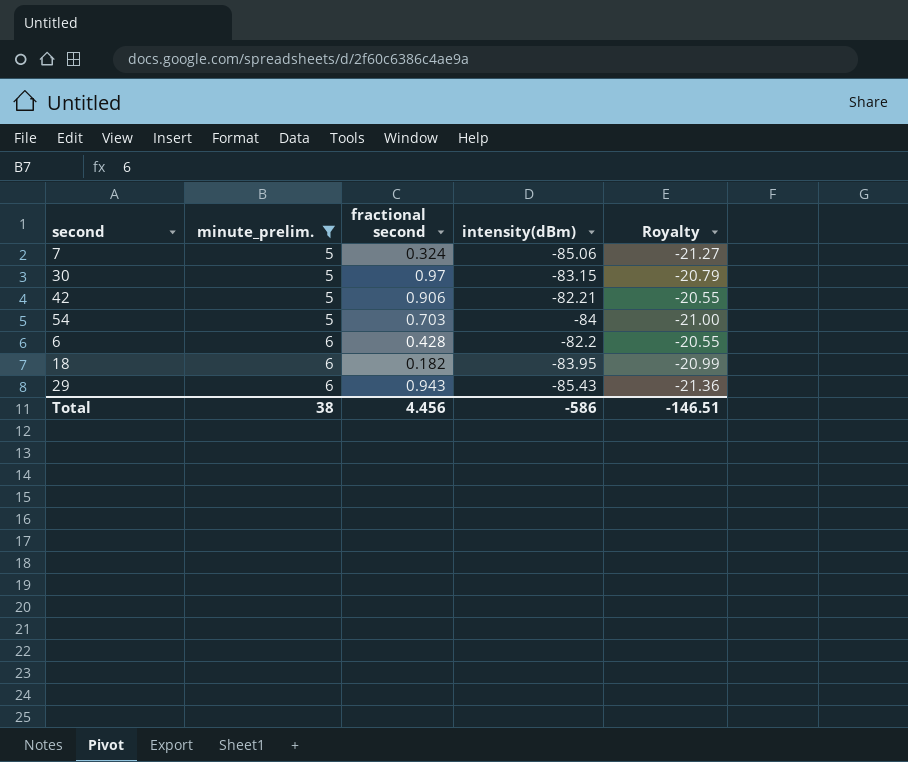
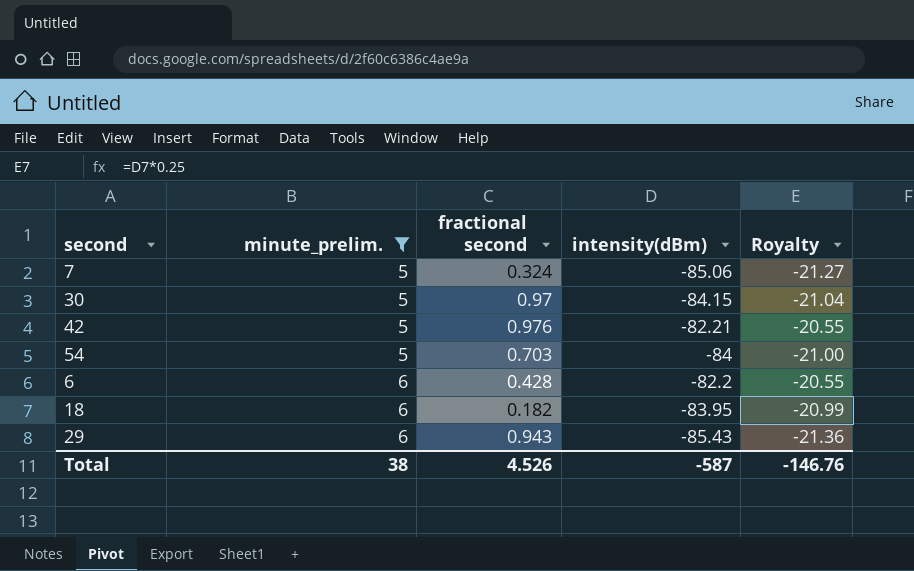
30 | intensity(dBm): -83.15 -> -84.15
30 | Royalty: -20.79 -> -21.04
42 | fractional second: 0.906 -> 0.976
Total | fractional second: 4.456 -> 4.526
Total | intensity(dBm): -586 -> -587
Total | Royalty: -146.51 -> -146.76

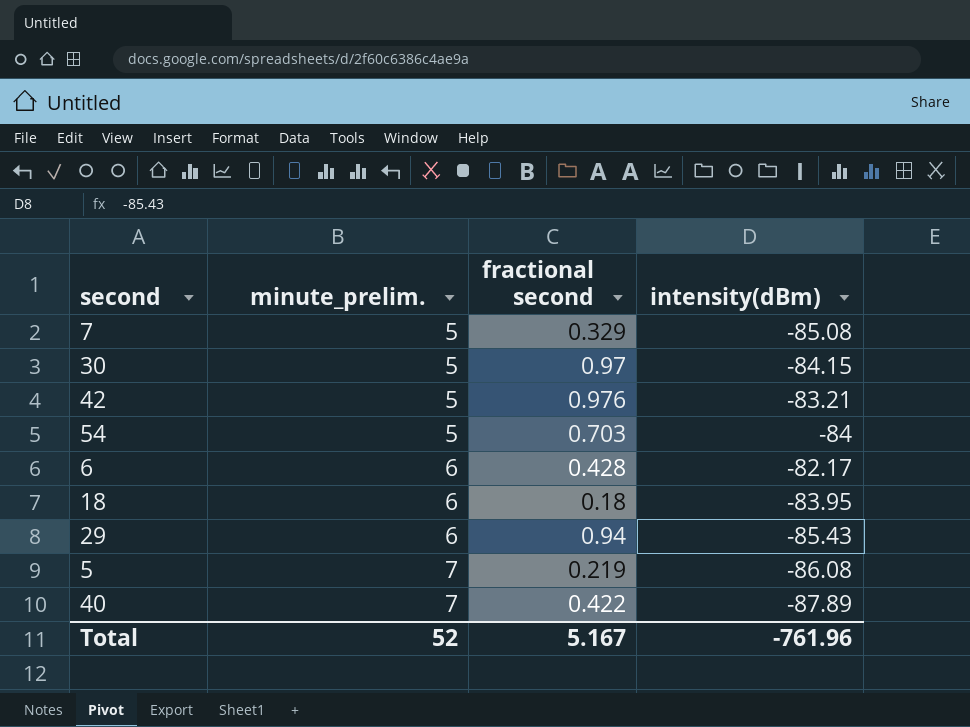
filter: minute_prelim. != 7 -> none
column Royalty | formula: [intensity(dBm)] * 0.25 -> none
7 | fractional second: 0.324 -> 0.329
7 | intensity(dBm): -85.06 -> -85.08
42 | intensity(dBm): -82.21 -> -83.21
6 | intensity(dBm): -82.2 -> -82.17
18 | fractional second: 0.182 -> 0.18
29 | fractional second: 0.943 -> 0.94
Total | minute_prelim.: 38 -> 52
Total | fractional second: 4.526 -> 5.167
Total | intensity(dBm): -587 -> -761.96

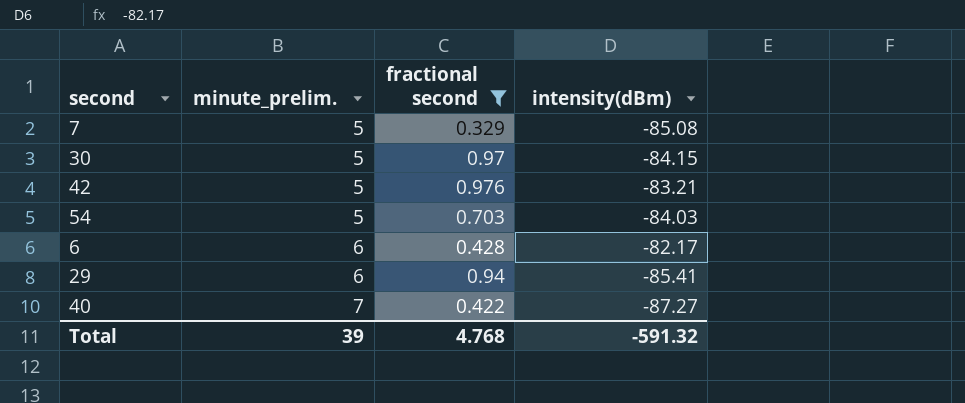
filter: none -> fractional second >= 0.329
54 | intensity(dBm): -84 -> -84.03
29 | intensity(dBm): -85.43 -> -85.41
40 | intensity(dBm): -87.89 -> -87.27
Total | minute_prelim.: 52 -> 39
Total | fractional second: 5.167 -> 4.768
Total | intensity(dBm): -761.96 -> -591.32

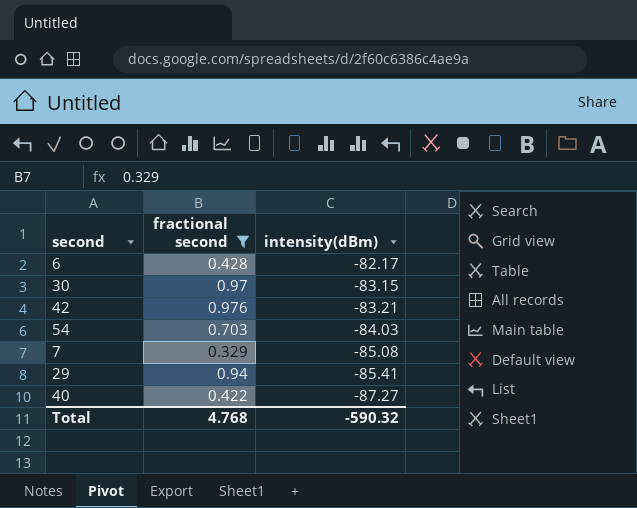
row order: minute_prelim. ascending -> intensity(dBm) descending
column minute_prelim. | position: 2 -> none
30 | intensity(dBm): -84.15 -> -83.15
Total | intensity(dBm): -591.32 -> -590.32

